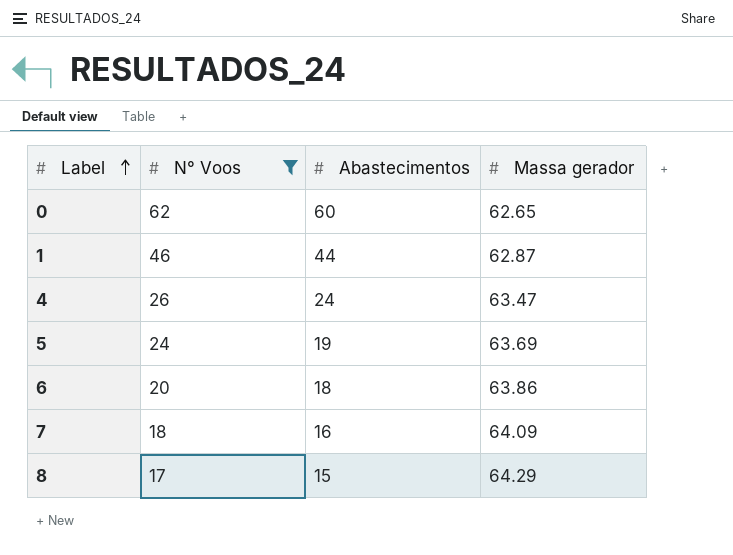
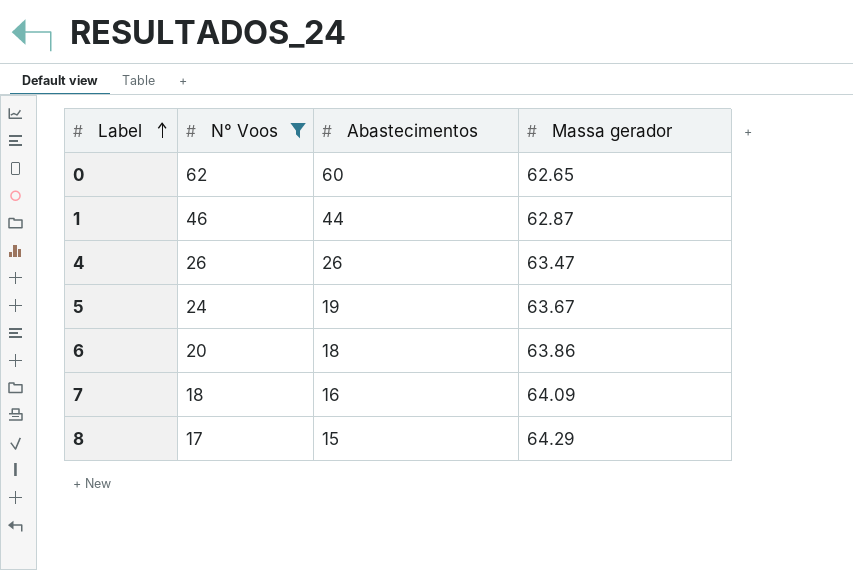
4 | Abastecimentos: 24 -> 26
5 | Massa gerador: 63.69 -> 63.67

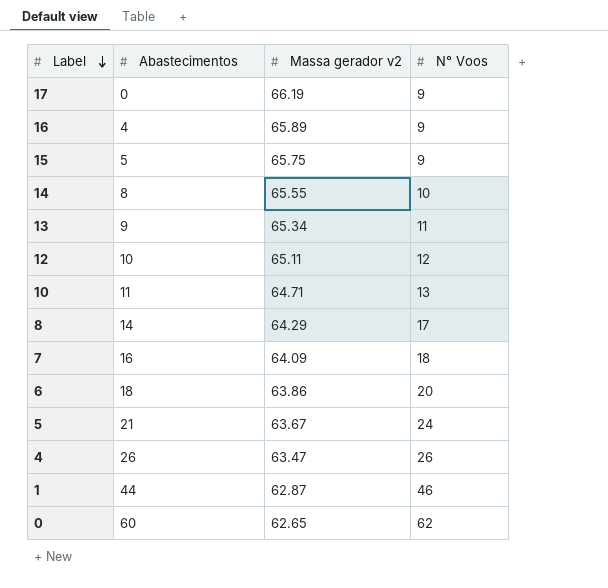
filter: N° Voos >= 17 -> none
row order: Label ascending -> Label descending
column name: Massa gerador -> Massa gerador v2
column N° Voos | position: 2 -> 4
8 | Abastecimentos: 15 -> 14
5 | Abastecimentos: 19 -> 21

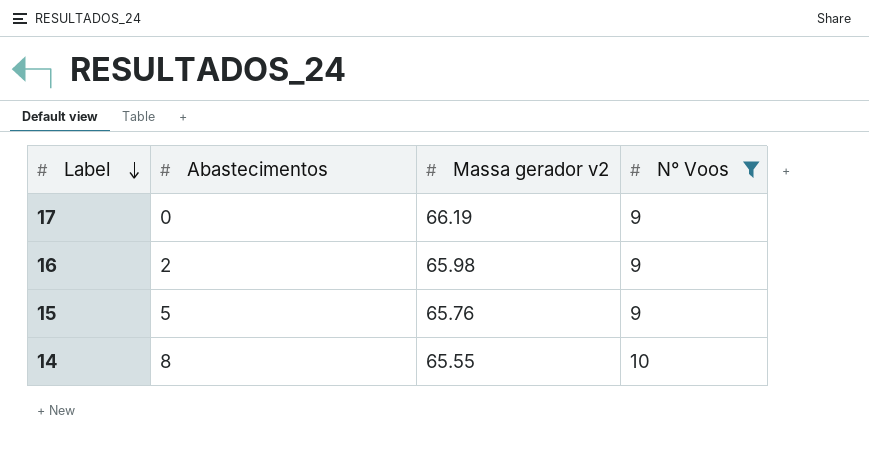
filter: none -> N° Voos <= 10
16 | Abastecimentos: 4 -> 2
16 | Massa gerador v2: 65.89 -> 65.98
15 | Massa gerador v2: 65.75 -> 65.76

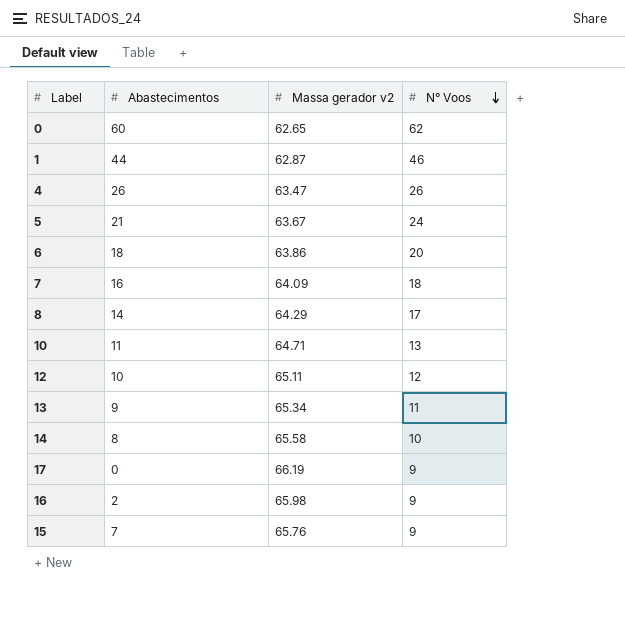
filter: N° Voos <= 10 -> none
row order: Label descending -> N° Voos descending
14 | Massa gerador v2: 65.55 -> 65.58
15 | Abastecimentos: 5 -> 7

